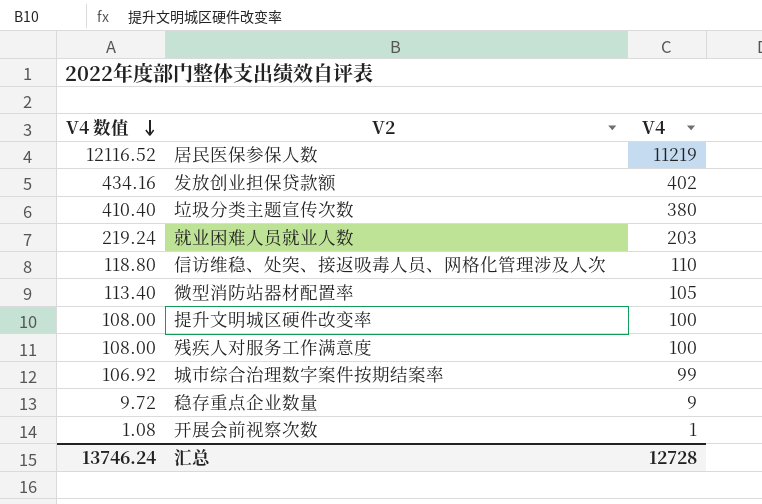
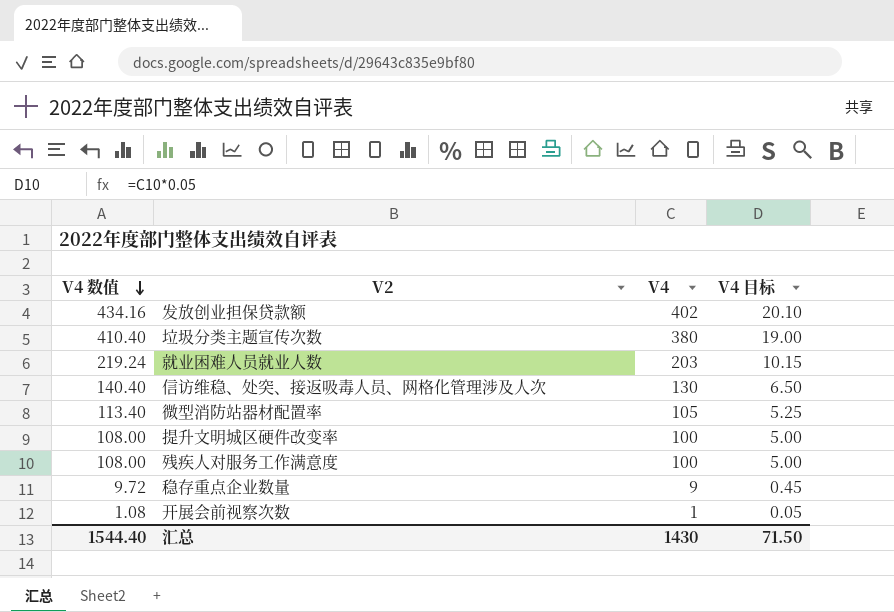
column V4 目标 | formula: none -> [V4] * 0.05
row 居民医保参保人数: 12116.52 | 11219 -> none
row 城市综合治理数字案件按期结案率: 106.92 | 99 -> none
信访维稳、处突、接返吸毒人员、网格化管理涉及人次 | V4 数值: 118.80 -> 140.40
信访维稳、处突、接返吸毒人员、网格化管理涉及人次 | V4: 110 -> 130
汇总 | V4 数值: 13746.24 -> 1544.40
汇总 | V4: 12728 -> 1430

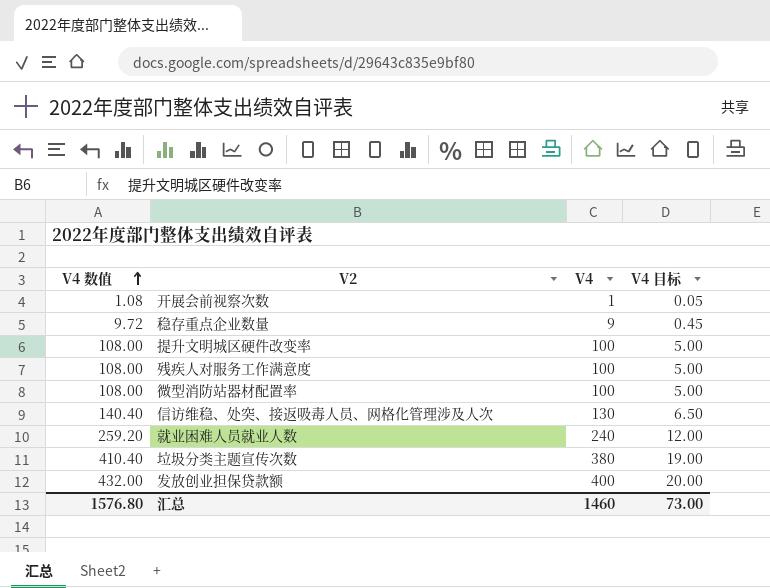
row order: V4 数值 descending -> V4 数值 ascending
微型消防站器材配置率 | V4 数值: 113.40 -> 108.00
微型消防站器材配置率 | V4: 105 -> 100
微型消防站器材配置率 | V4 目标: 5.25 -> 5.00
就业困难人员就业人数 | V4 数值: 219.24 -> 259.20
就业困难人员就业人数 | V4: 203 -> 240
就业困难人员就业人数 | V4 目标: 10.15 -> 12.00
发放创业担保贷款额 | V4 数值: 434.16 -> 432.00
发放创业担保贷款额 | V4: 402 -> 400
发放创业担保贷款额 | V4 目标: 20.10 -> 20.00
汇总 | V4 数值: 1544.40 -> 1576.80
汇总 | V4: 1430 -> 1460
汇总 | V4 目标: 71.50 -> 73.00

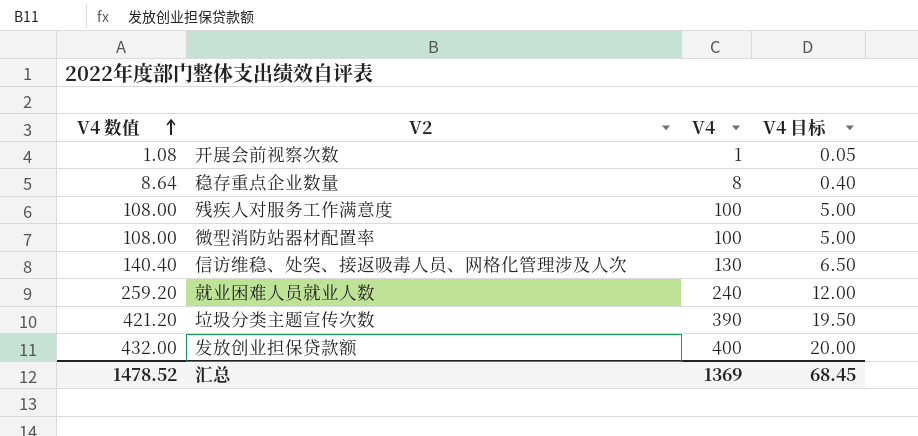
row 提升文明城区硬件改变率: 108.00 | 100 | 5.00 -> none
稳存重点企业数量 | V4 数值: 9.72 -> 8.64
稳存重点企业数量 | V4: 9 -> 8
稳存重点企业数量 | V4 目标: 0.45 -> 0.40
垃圾分类主题宣传次数 | V4 数值: 410.40 -> 421.20
垃圾分类主题宣传次数 | V4: 380 -> 390
垃圾分类主题宣传次数 | V4 目标: 19.00 -> 19.50
汇总 | V4 数值: 1576.80 -> 1478.52
汇总 | V4: 1460 -> 1369
汇总 | V4 目标: 73.00 -> 68.45

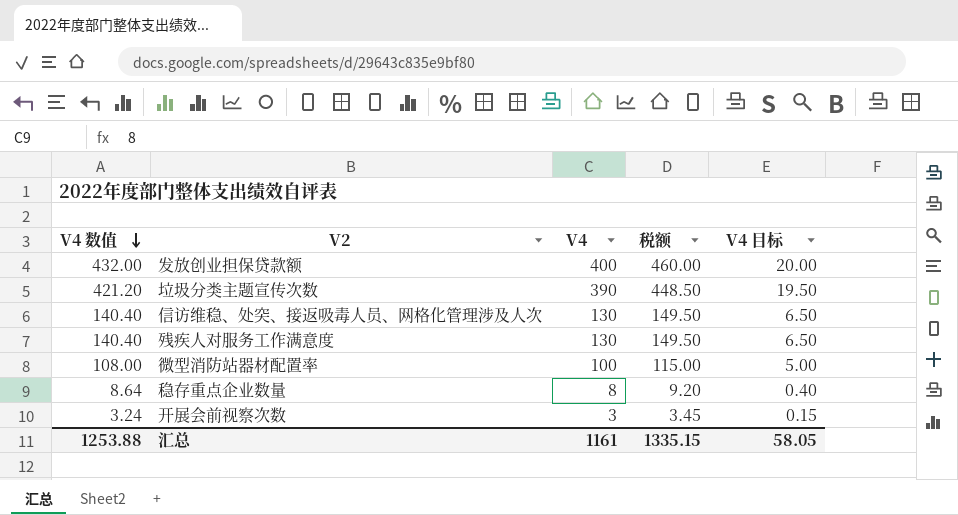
row order: V4 数值 ascending -> V4 数值 descending
column 税额 | formula: none -> [V4] * 1.15
row 就业困难人员就业人数: 259.20 | 240 | 12.00 -> none
残疾人对服务工作满意度 | V4 数值: 108.00 -> 140.40
残疾人对服务工作满意度 | V4: 100 -> 130
残疾人对服务工作满意度 | V4 目标: 5.00 -> 6.50
开展会前视察次数 | V4 数值: 1.08 -> 3.24
开展会前视察次数 | V4: 1 -> 3
开展会前视察次数 | V4 目标: 0.05 -> 0.15
汇总 | V4 数值: 1478.52 -> 1253.88
汇总 | V4: 1369 -> 1161
汇总 | V4 目标: 68.45 -> 58.05

